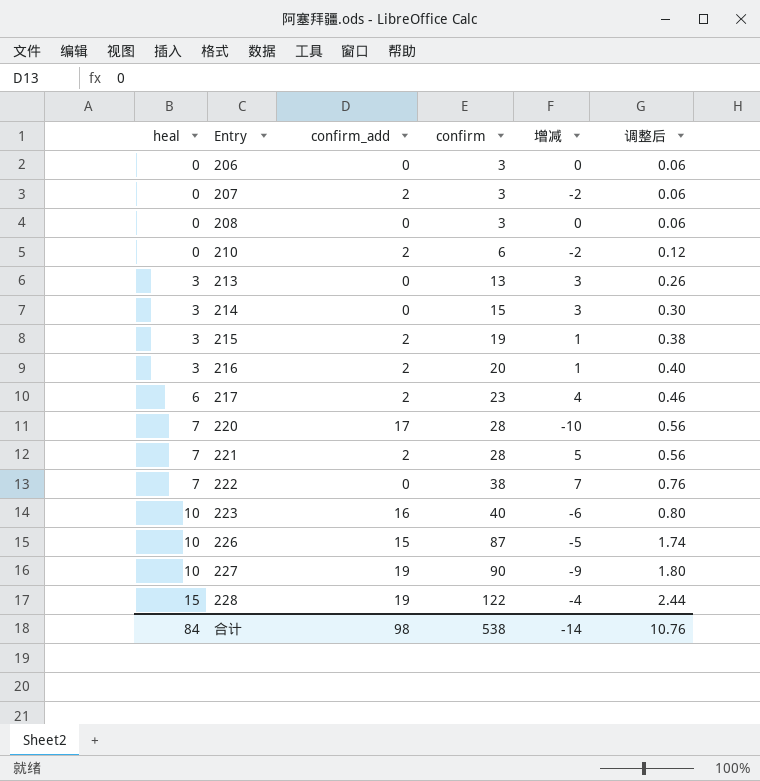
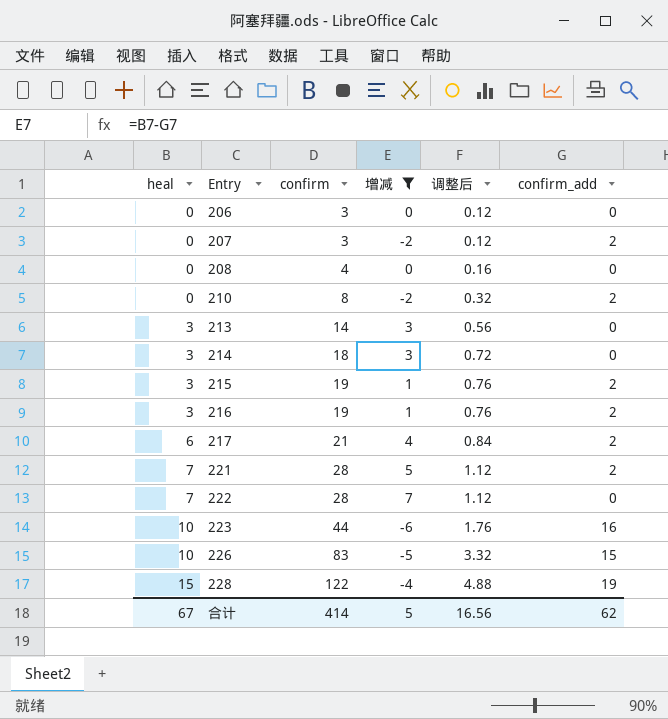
filter: none -> 增减 >= -6
column 调整后 | formula: [confirm] * 0.02 -> [confirm] * 0.04
column confirm_add | position: 3 -> 6
208 | confirm: 3 -> 4
210 | confirm: 6 -> 8
213 | confirm: 13 -> 14
214 | confirm: 15 -> 18
216 | confirm: 20 -> 19
217 | confirm: 23 -> 21
222 | confirm: 38 -> 28
223 | confirm: 40 -> 44
226 | confirm: 87 -> 83
合计 | heal: 84 -> 67
合计 | confirm: 538 -> 414
合计 | 增减: -14 -> 5
合计 | 调整后: 10.76 -> 16.56
合计 | confirm_add: 98 -> 62

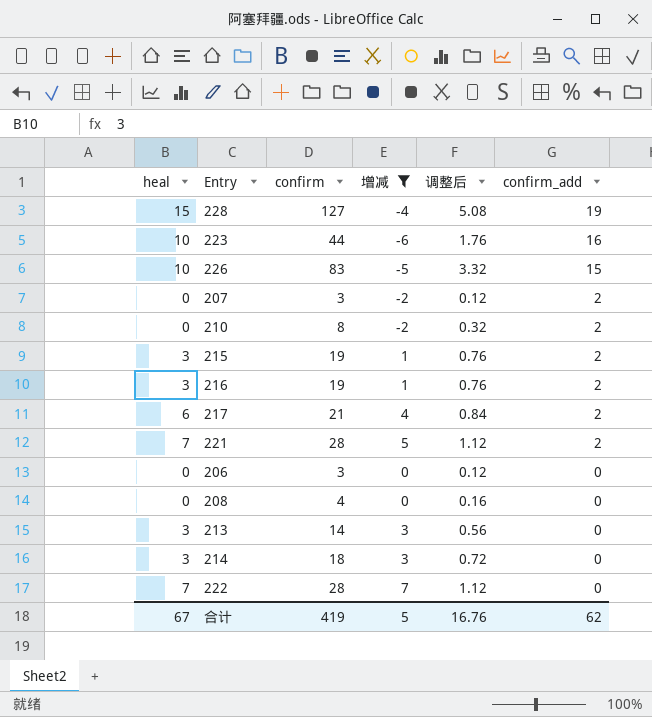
row order: heal ascending -> confirm_add descending
228 | confirm: 122 -> 127
228 | 调整后: 4.88 -> 5.08
合计 | confirm: 414 -> 419
合计 | 调整后: 16.56 -> 16.76

